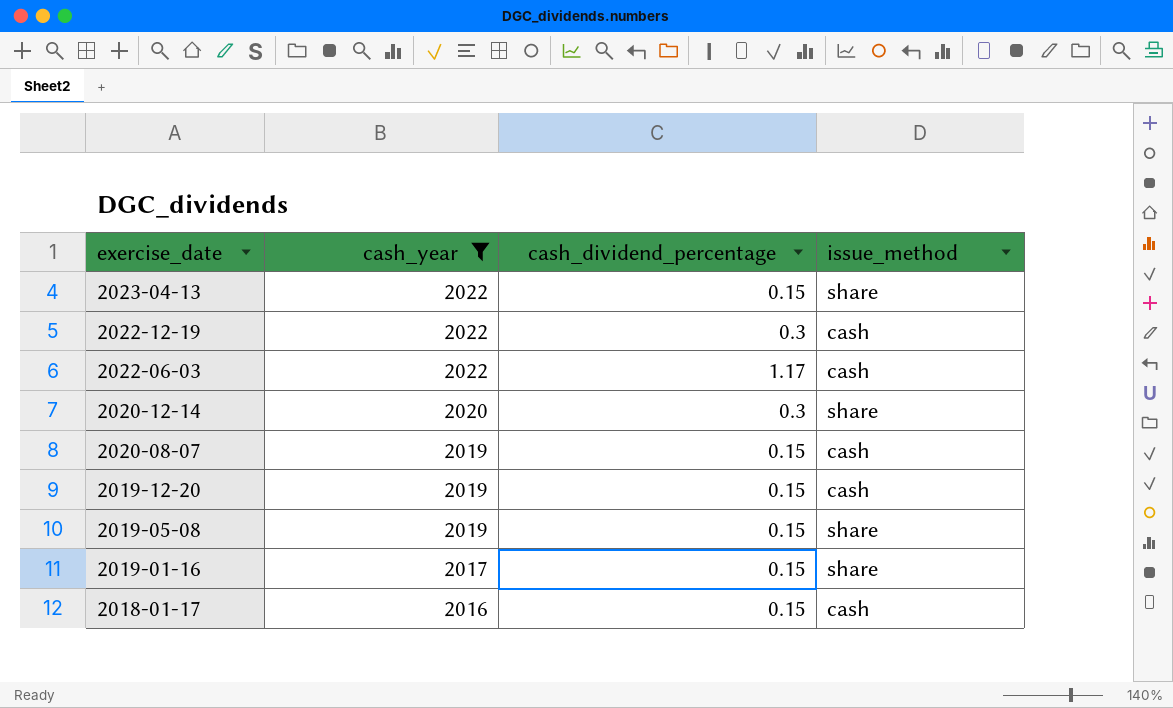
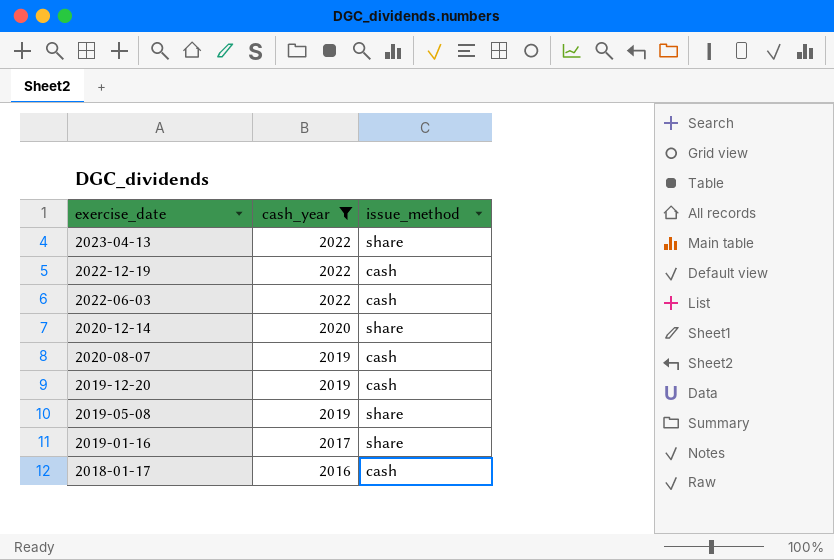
column cash_dividend_percentage | position: 3 -> none

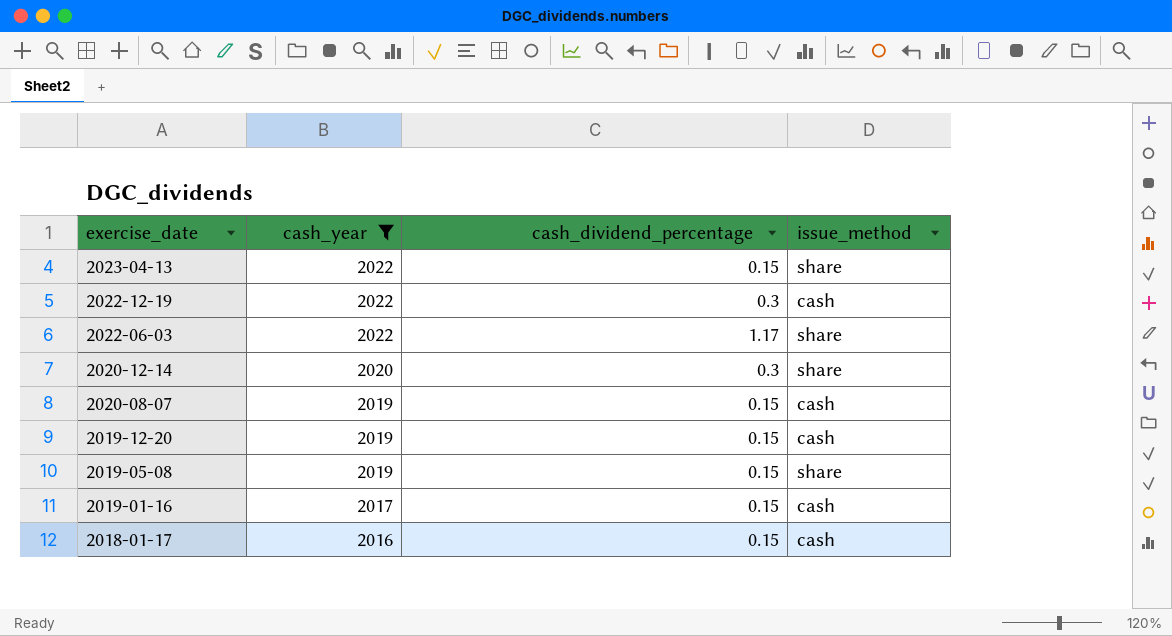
column cash_dividend_percentage | position: none -> 3
2022-06-03 | issue_method: cash -> share
2019-01-16 | issue_method: share -> cash

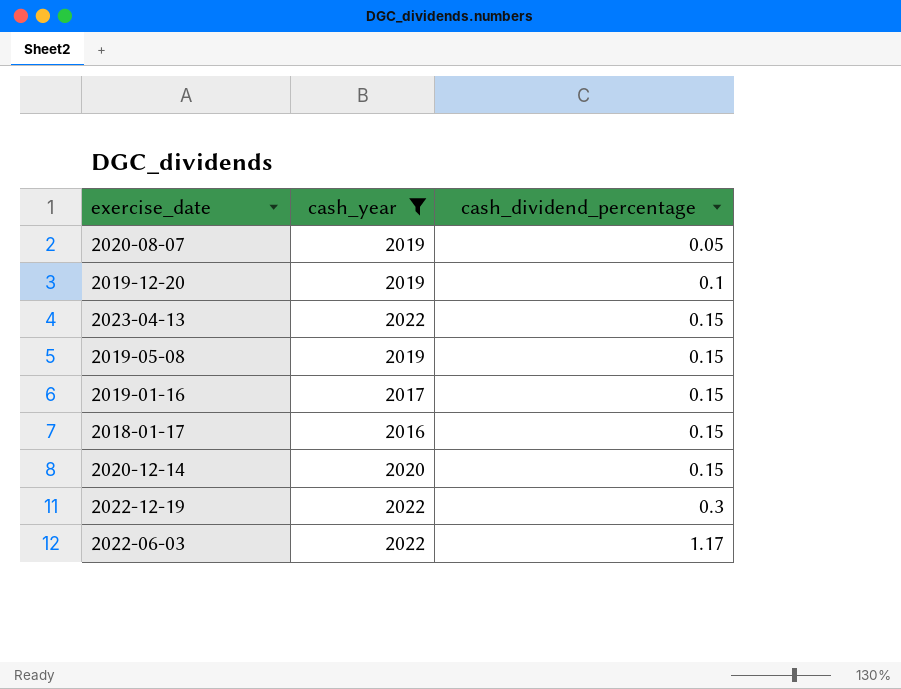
row order: exercise_date descending -> cash_dividend_percentage ascending
column issue_method | position: 4 -> none
2020-08-07 | cash_dividend_percentage: 0.15 -> 0.05
2019-12-20 | cash_dividend_percentage: 0.15 -> 0.1
2020-12-14 | cash_dividend_percentage: 0.3 -> 0.15

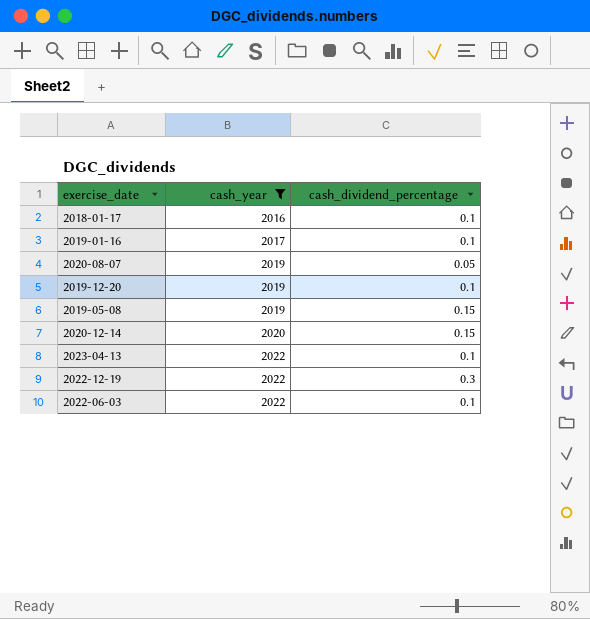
row order: cash_dividend_percentage ascending -> cash_year ascending
2018-01-17 | cash_dividend_percentage: 0.15 -> 0.1
2019-01-16 | cash_dividend_percentage: 0.15 -> 0.1
2023-04-13 | cash_dividend_percentage: 0.15 -> 0.1
2022-06-03 | cash_dividend_percentage: 1.17 -> 0.1

